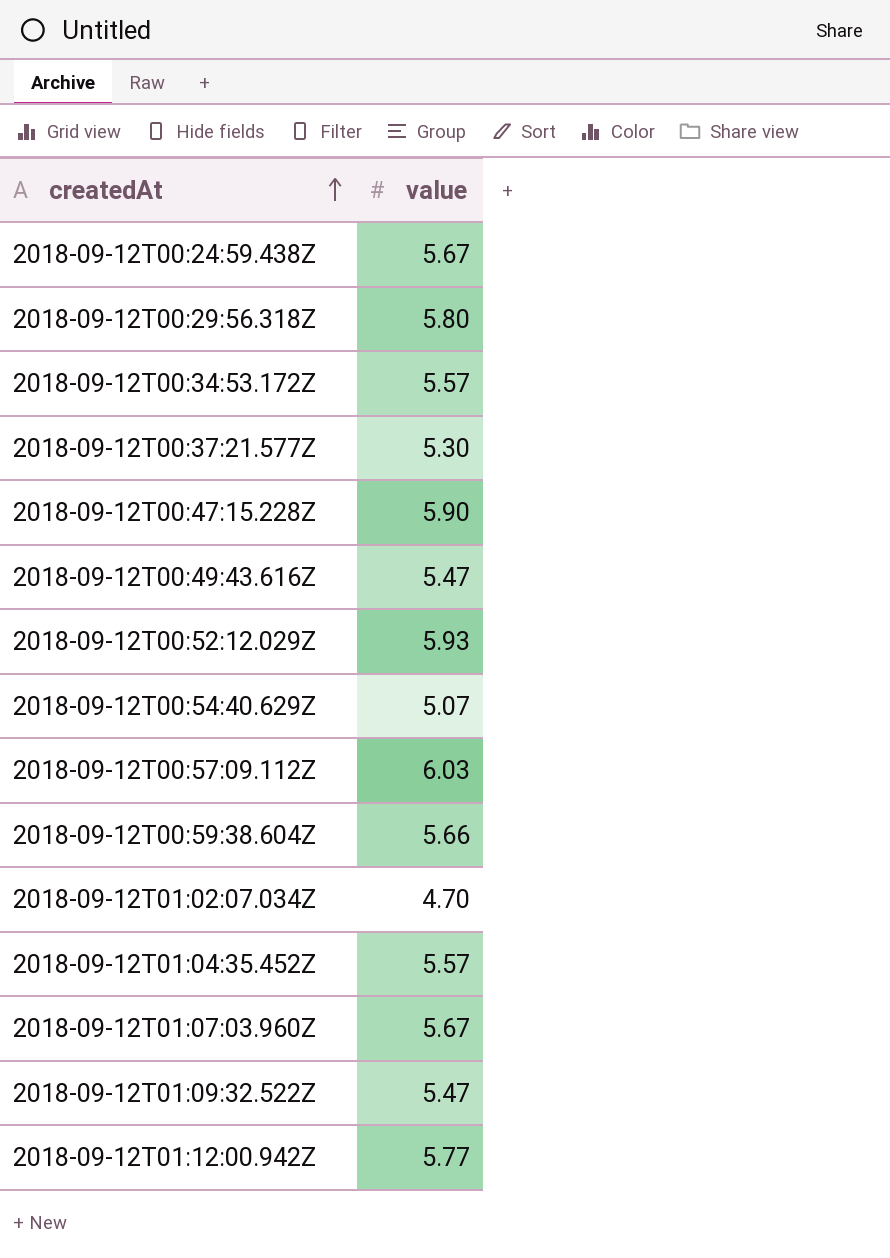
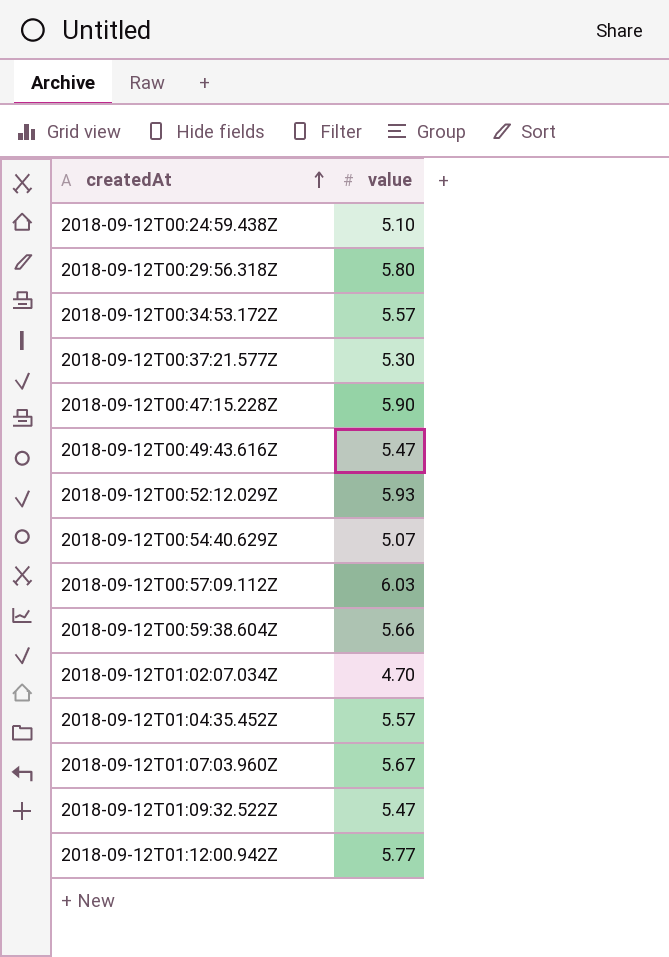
2018-09-12T00:24:59.438Z | value: 5.67 -> 5.10

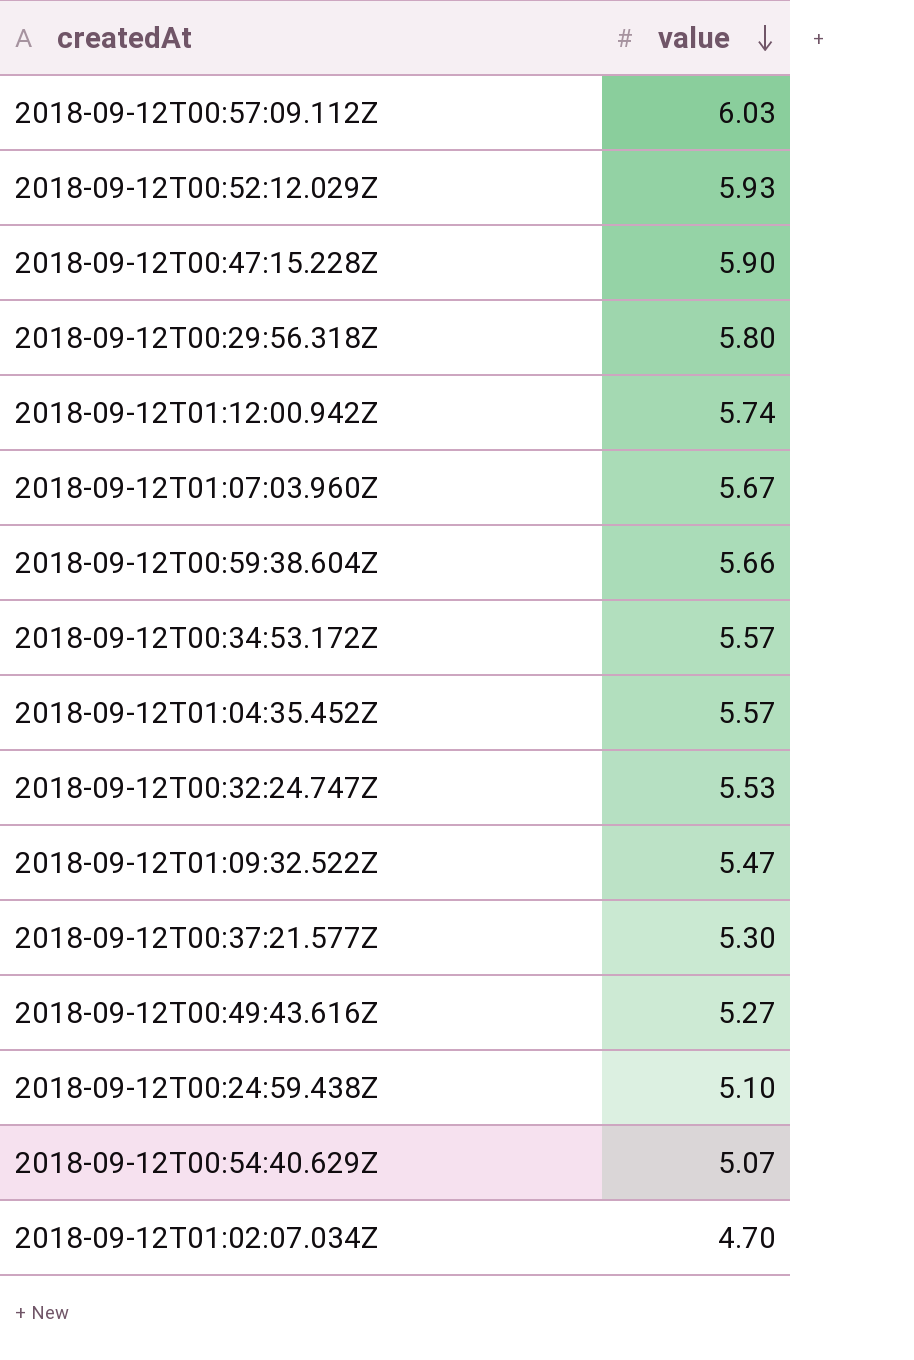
row order: createdAt ascending -> value descending
2018-09-12T01:12:00.942Z | value: 5.77 -> 5.74
row 2018-09-12T00:32:24.747Z: none -> 5.53
2018-09-12T00:49:43.616Z | value: 5.47 -> 5.27

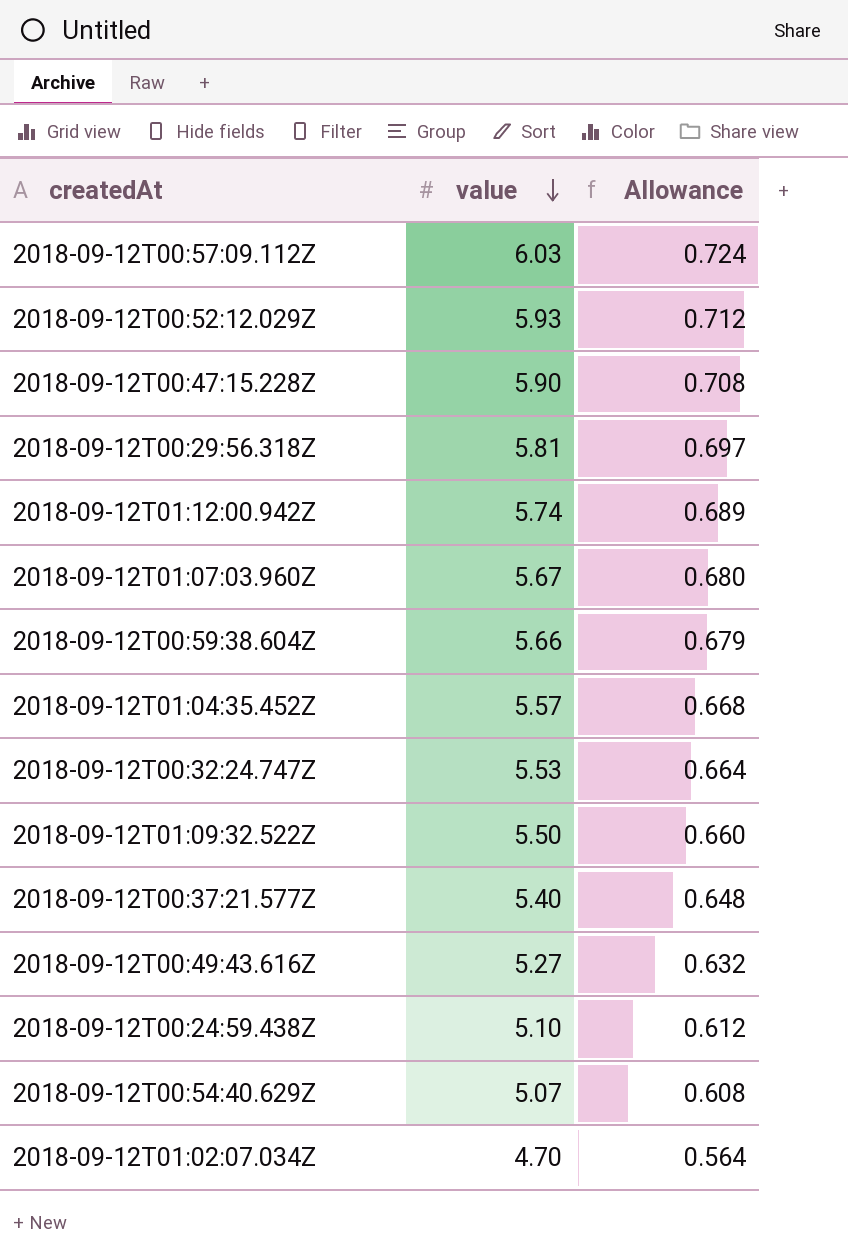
column Allowance | formula: none -> [value] * 0.12
row 2018-09-12T00:34:53.172Z: 5.57 -> none
2018-09-12T00:29:56.318Z | value: 5.80 -> 5.81
2018-09-12T01:09:32.522Z | value: 5.47 -> 5.50
2018-09-12T00:37:21.577Z | value: 5.30 -> 5.40

